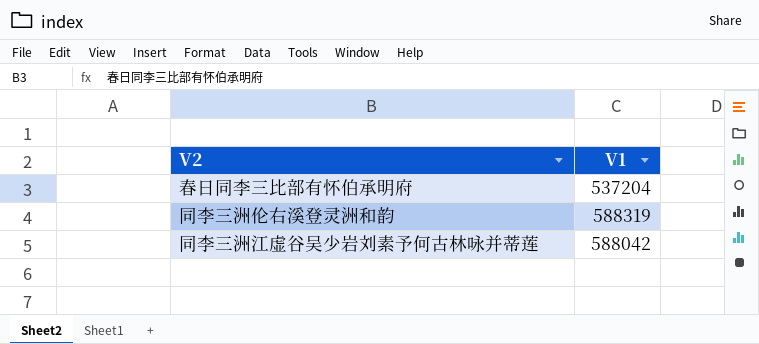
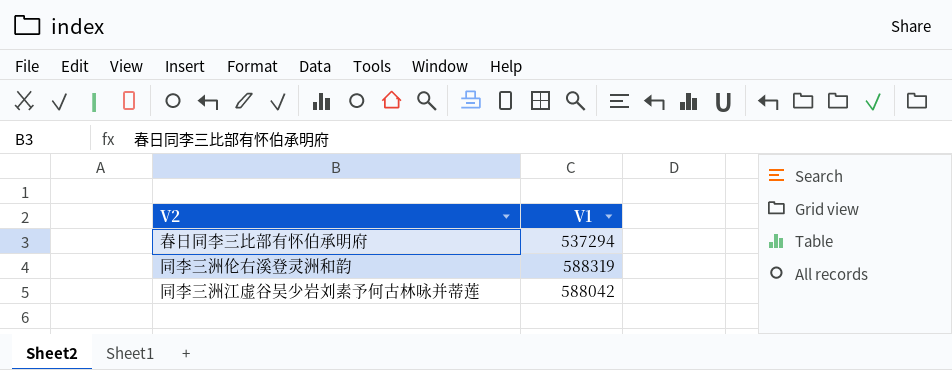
春日同李三比部有怀伯承明府 | V1: 537204 -> 537294

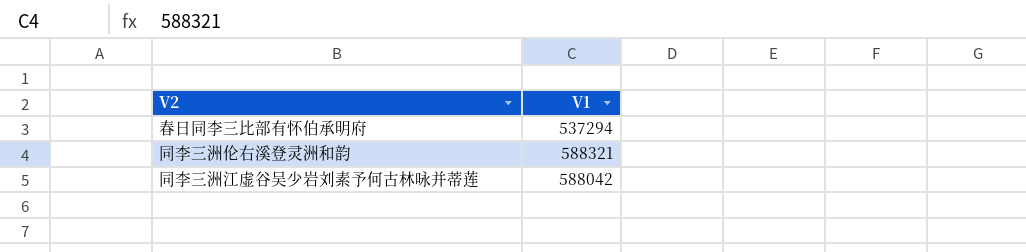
同李三洲伦右溪登灵洲和韵 | V1: 588319 -> 588321

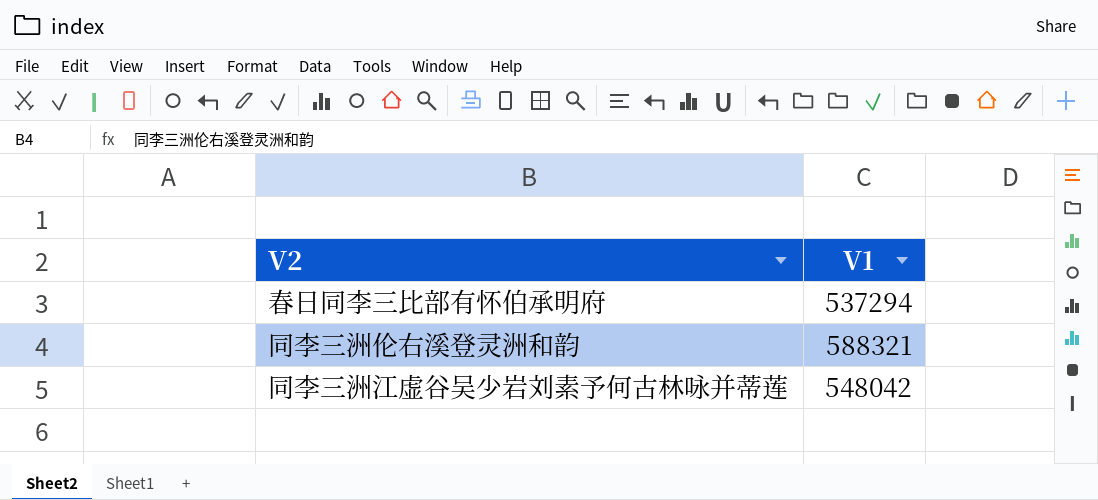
同李三洲江虚谷吴少岩刘素予何古林咏并蒂莲 | V1: 588042 -> 548042

